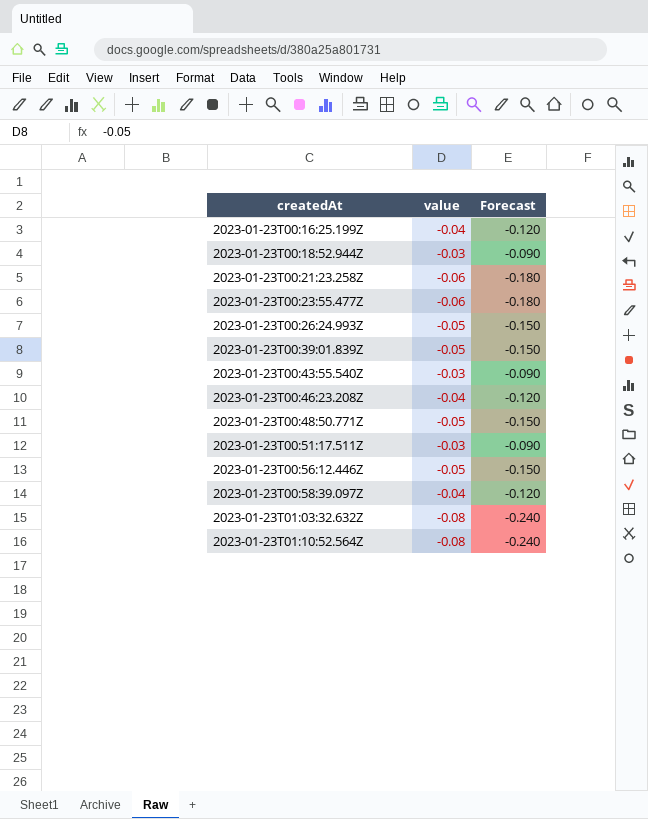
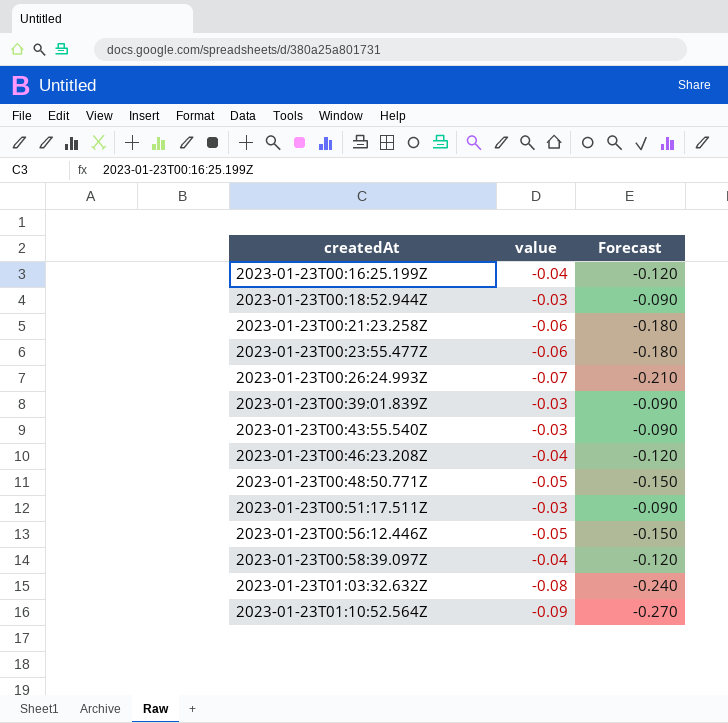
2023-01-23T00:26:24.993Z | value: -0.05 -> -0.07
2023-01-23T00:26:24.993Z | Forecast: -0.150 -> -0.210
2023-01-23T00:39:01.839Z | value: -0.05 -> -0.03
2023-01-23T00:39:01.839Z | Forecast: -0.150 -> -0.090
2023-01-23T01:10:52.564Z | value: -0.08 -> -0.09
2023-01-23T01:10:52.564Z | Forecast: -0.240 -> -0.270

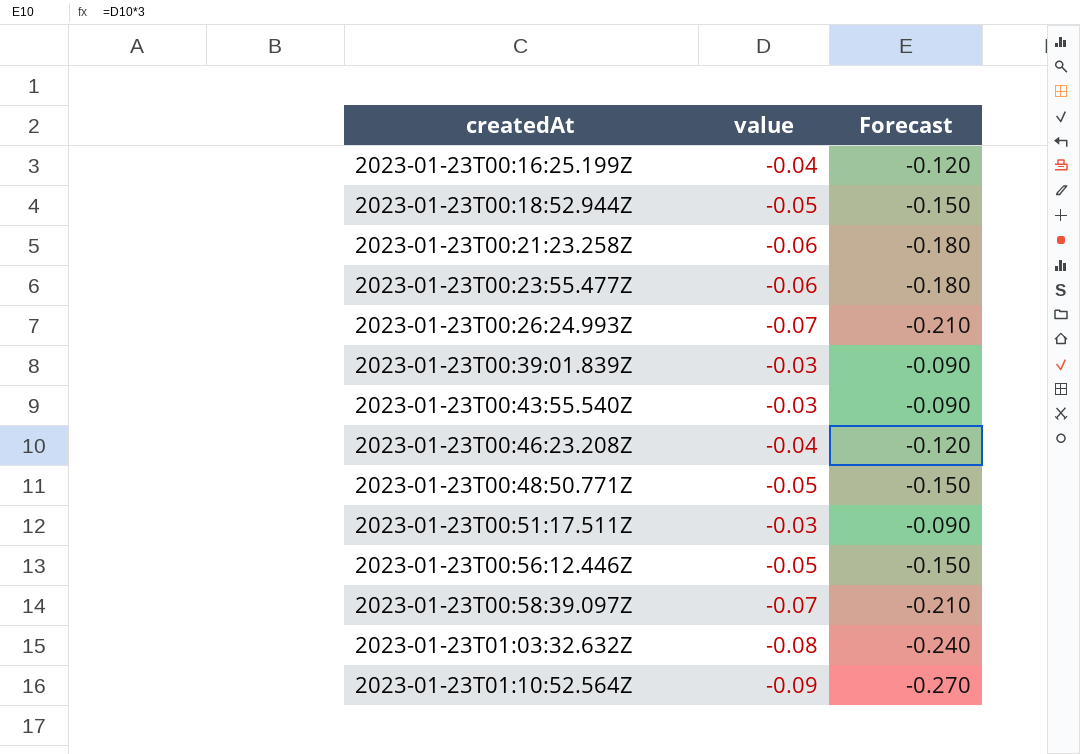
2023-01-23T00:18:52.944Z | value: -0.03 -> -0.05
2023-01-23T00:18:52.944Z | Forecast: -0.090 -> -0.150
2023-01-23T00:58:39.097Z | value: -0.04 -> -0.07
2023-01-23T00:58:39.097Z | Forecast: -0.120 -> -0.210

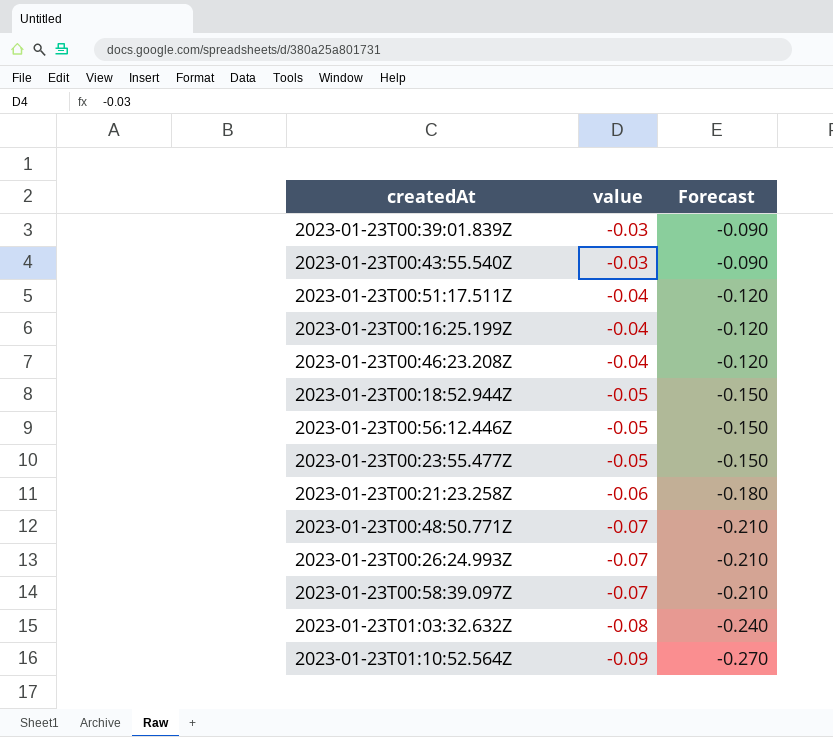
row order: createdAt ascending -> value descending
2023-01-23T00:51:17.511Z | value: -0.03 -> -0.04
2023-01-23T00:51:17.511Z | Forecast: -0.090 -> -0.120
2023-01-23T00:23:55.477Z | value: -0.06 -> -0.05
2023-01-23T00:23:55.477Z | Forecast: -0.180 -> -0.150
2023-01-23T00:48:50.771Z | value: -0.05 -> -0.07
2023-01-23T00:48:50.771Z | Forecast: -0.150 -> -0.210

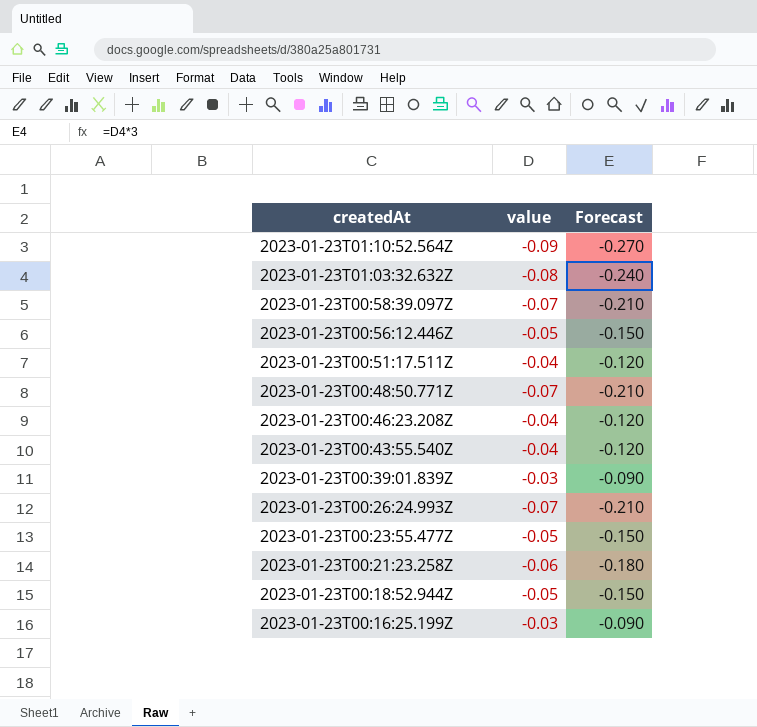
row order: value descending -> createdAt descending
2023-01-23T00:43:55.540Z | value: -0.03 -> -0.04
2023-01-23T00:43:55.540Z | Forecast: -0.090 -> -0.120
2023-01-23T00:16:25.199Z | value: -0.04 -> -0.03
2023-01-23T00:16:25.199Z | Forecast: -0.120 -> -0.090

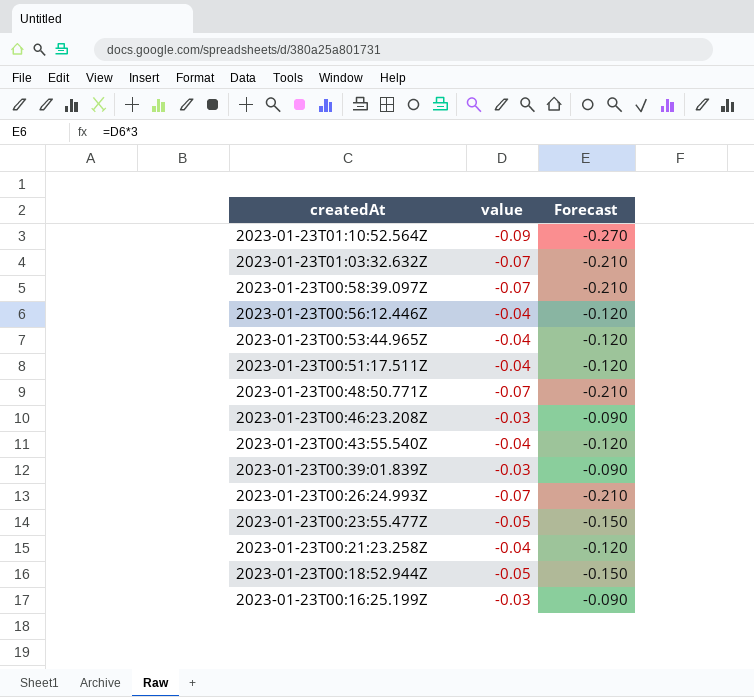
2023-01-23T01:03:32.632Z | value: -0.08 -> -0.07
2023-01-23T01:03:32.632Z | Forecast: -0.240 -> -0.210
2023-01-23T00:56:12.446Z | value: -0.05 -> -0.04
2023-01-23T00:56:12.446Z | Forecast: -0.150 -> -0.120
row 2023-01-23T00:53:44.965Z: none -> -0.04 | -0.120
2023-01-23T00:46:23.208Z | value: -0.04 -> -0.03
2023-01-23T00:46:23.208Z | Forecast: -0.120 -> -0.090
2023-01-23T00:21:23.258Z | value: -0.06 -> -0.04
2023-01-23T00:21:23.258Z | Forecast: -0.180 -> -0.120

